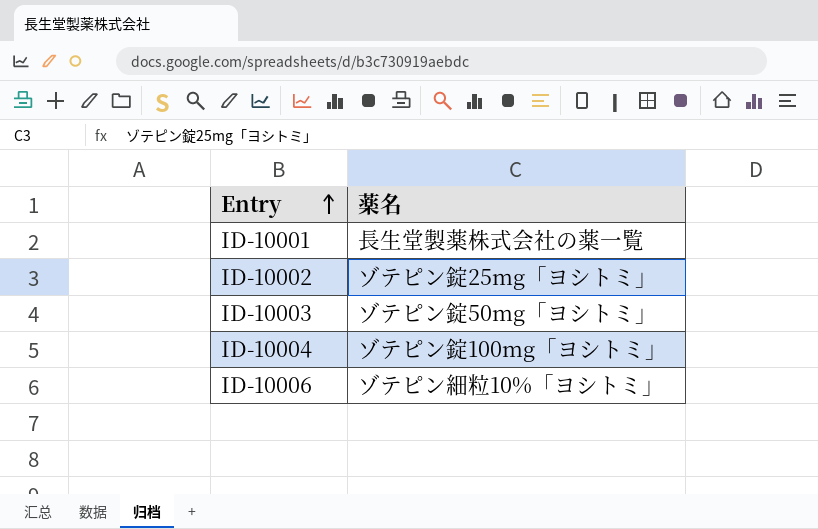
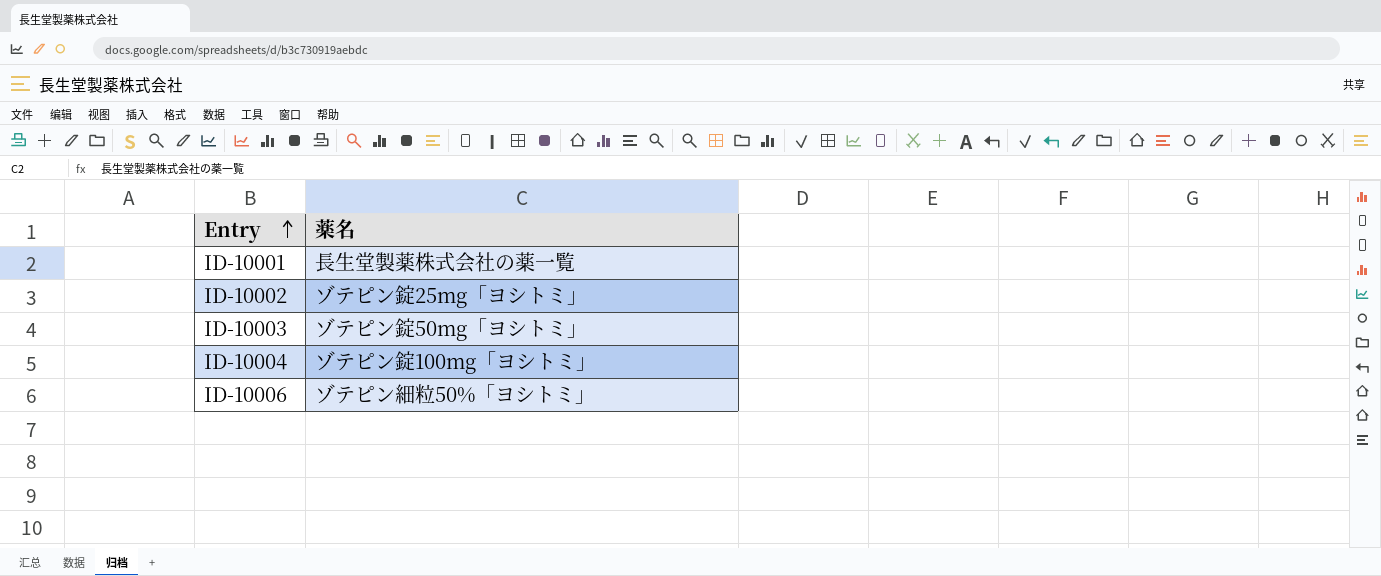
ID-10006 | 薬名: ゾテピン細粒10%「ヨシトミ」 -> ゾテピン細粒50%「ヨシトミ」

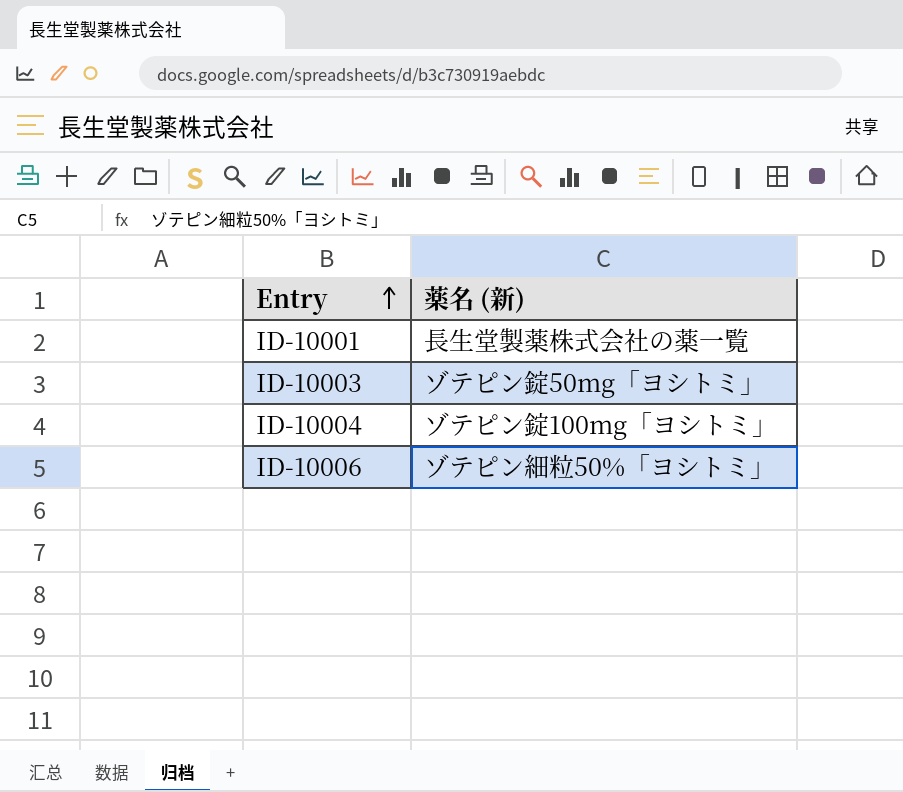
column name: 薬名 -> 薬名 (新)
row ID-10002: ゾテピン錠25mg「ヨシトミ」 -> none

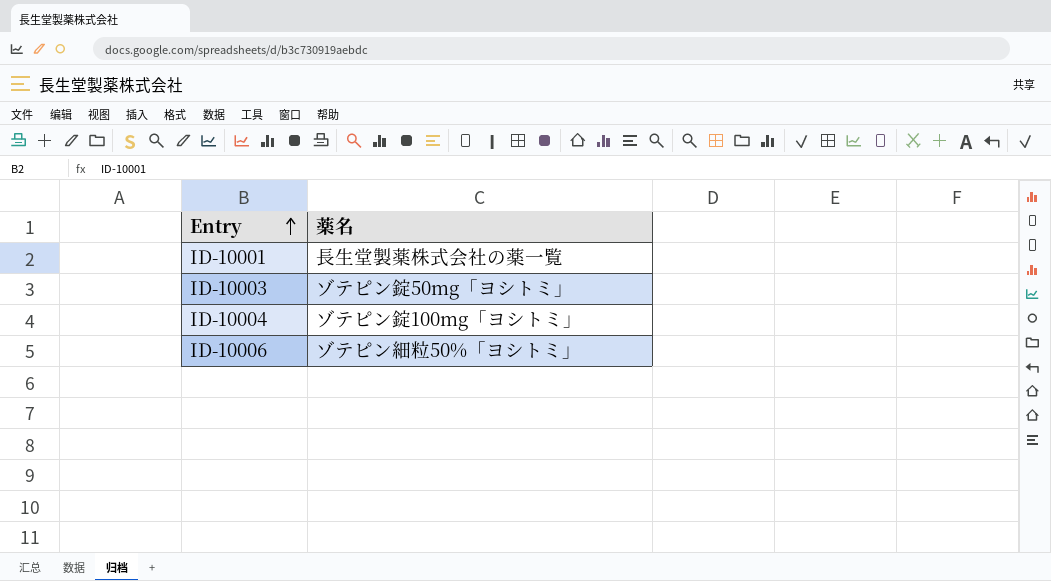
column name: 薬名 (新) -> 薬名

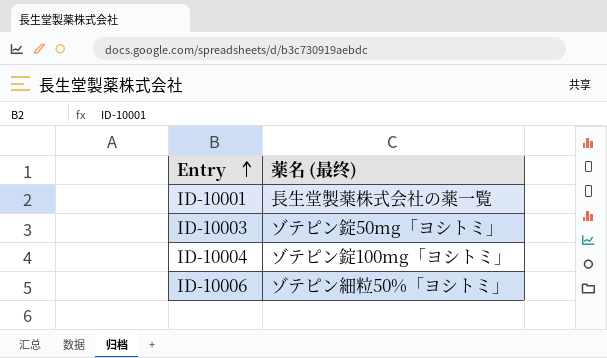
column name: 薬名 -> 薬名 (最终)

